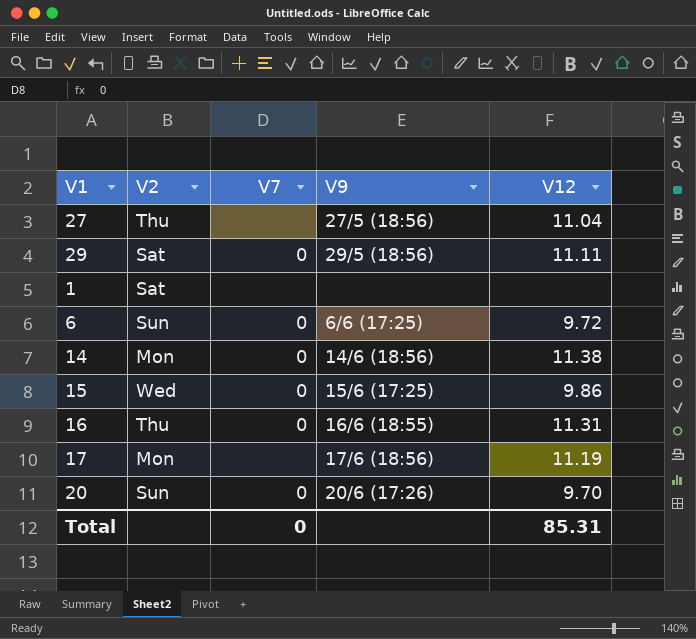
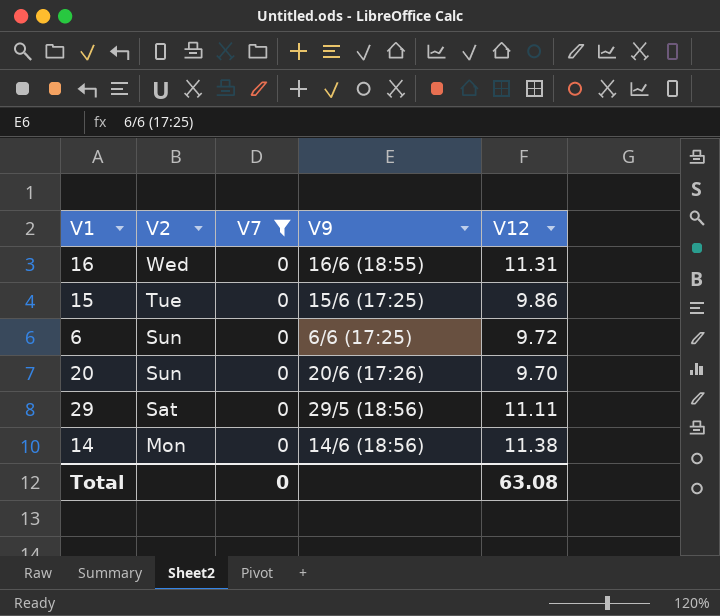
filter: none -> V7 = 0
row order: none -> V2 descending
16 | V2: Thu -> Wed
15 | V2: Wed -> Tue
Total | V12: 85.31 -> 63.08

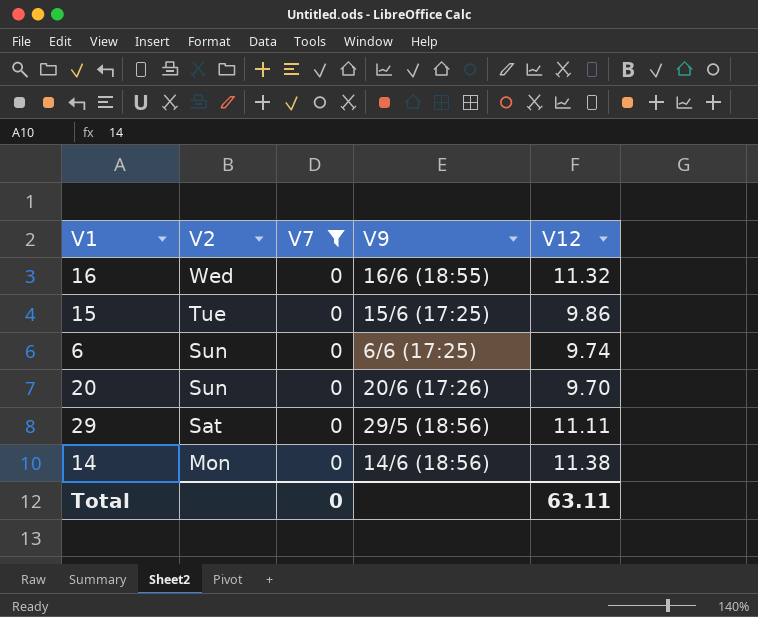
16 | V12: 11.31 -> 11.32
6 | V12: 9.72 -> 9.74
Total | V12: 63.08 -> 63.11

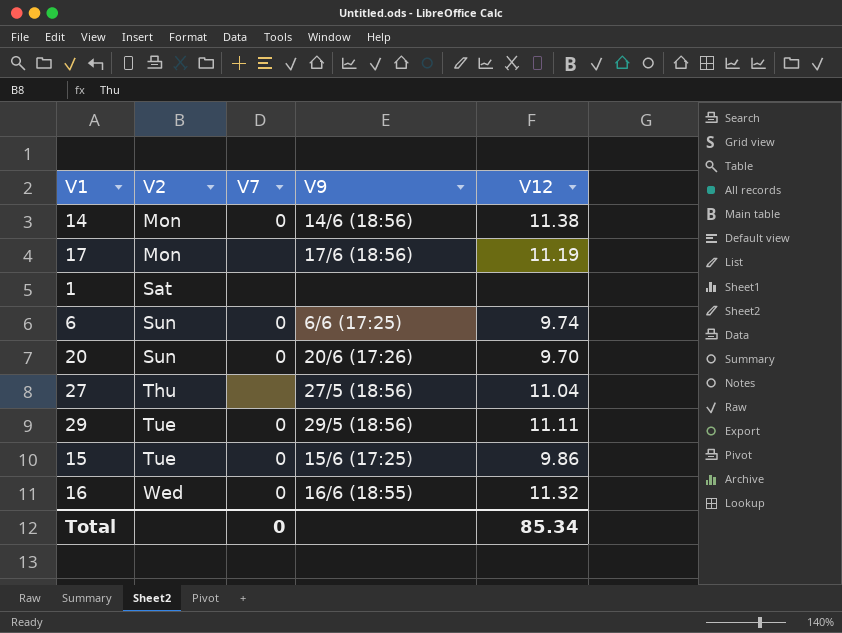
filter: V7 = 0 -> none
row order: V2 descending -> V2 ascending
29 | V2: Sat -> Tue
Total | V12: 63.11 -> 85.34

